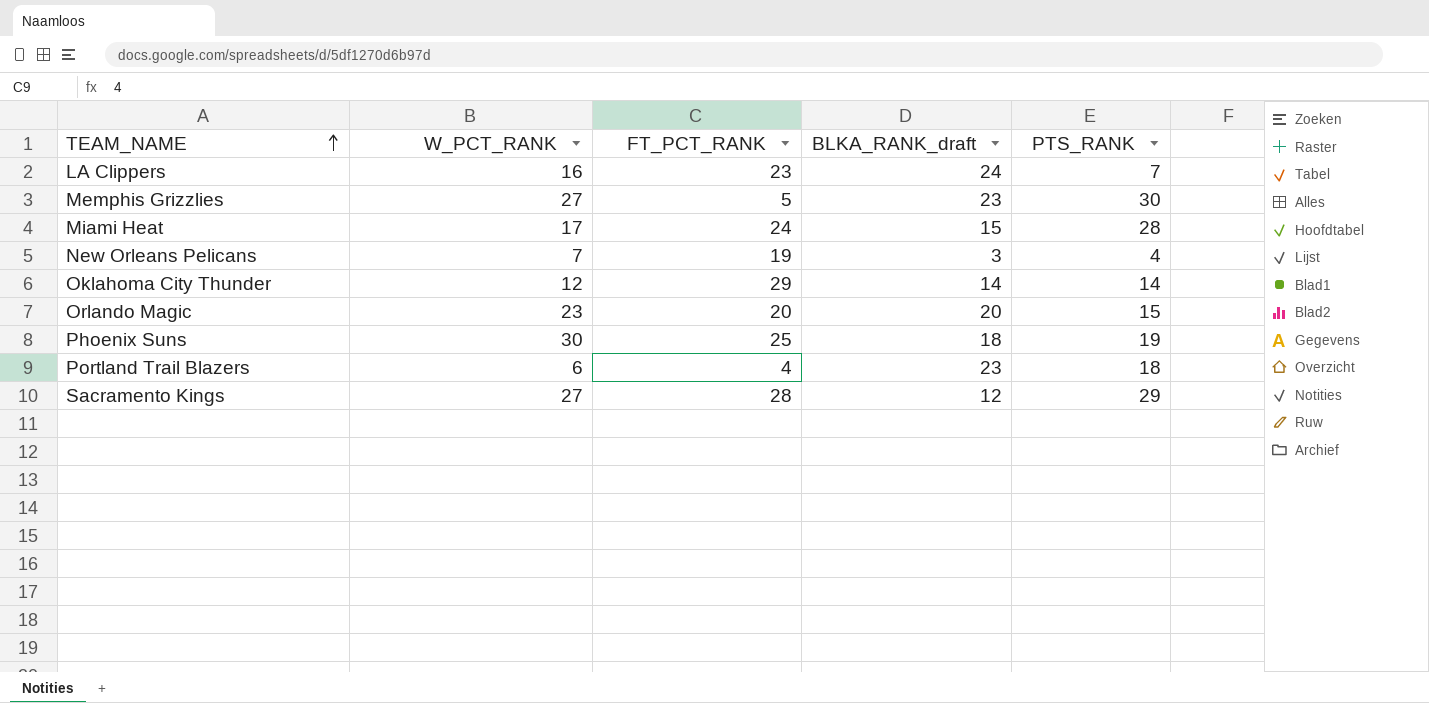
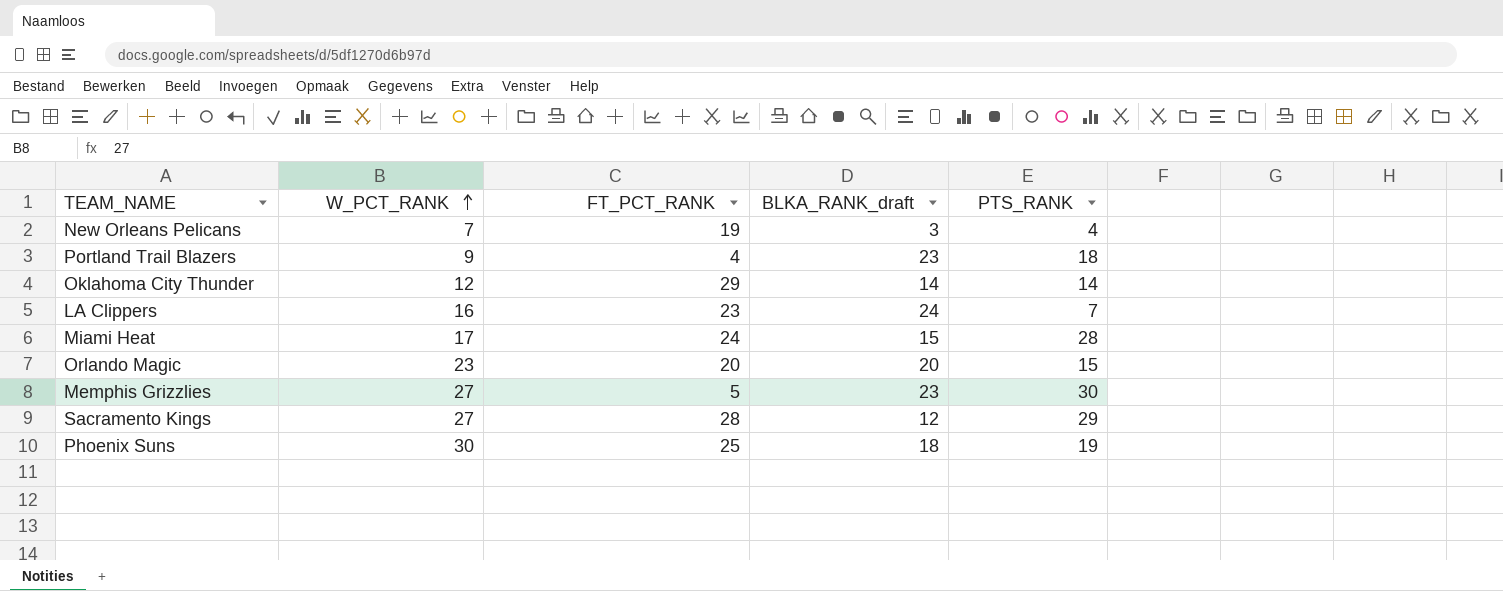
row order: TEAM_NAME ascending -> W_PCT_RANK ascending
Portland Trail Blazers | W_PCT_RANK: 6 -> 9

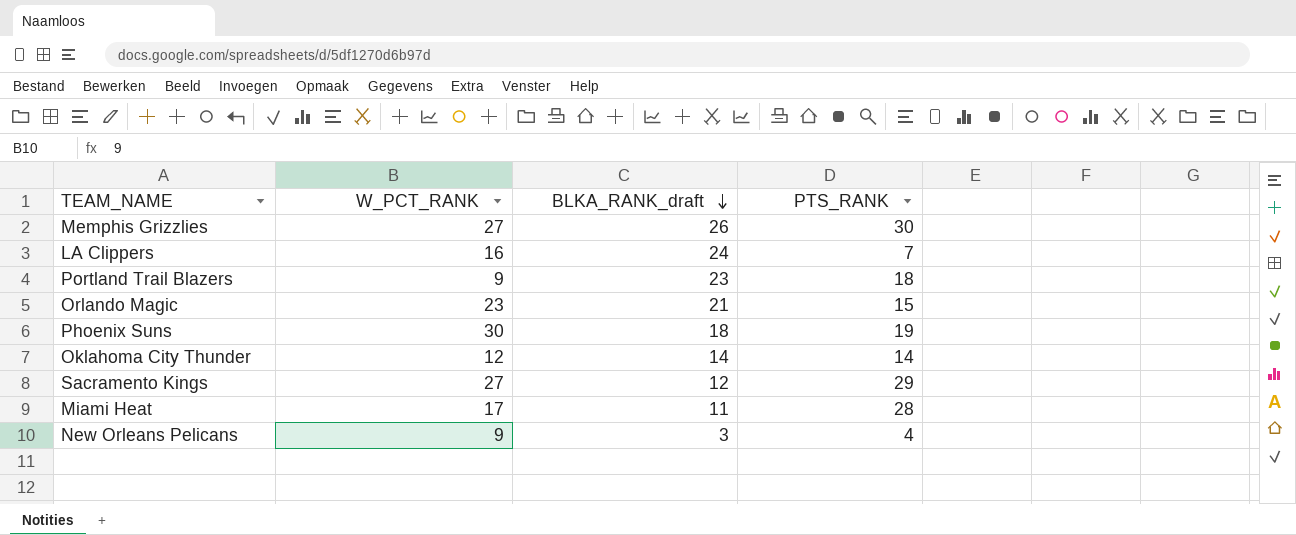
row order: W_PCT_RANK ascending -> BLKA_RANK_draft descending
column FT_PCT_RANK | position: 3 -> none
Memphis Grizzlies | BLKA_RANK_draft: 23 -> 26
Orlando Magic | BLKA_RANK_draft: 20 -> 21
Miami Heat | BLKA_RANK_draft: 15 -> 11
New Orleans Pelicans | W_PCT_RANK: 7 -> 9

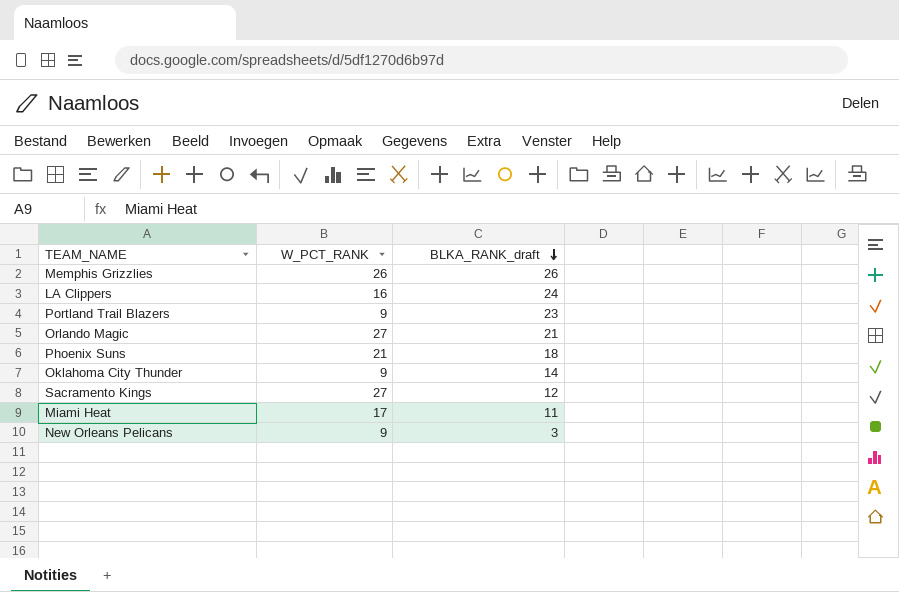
column PTS_RANK | position: 4 -> none
Memphis Grizzlies | W_PCT_RANK: 27 -> 26
Orlando Magic | W_PCT_RANK: 23 -> 27
Phoenix Suns | W_PCT_RANK: 30 -> 21
Oklahoma City Thunder | W_PCT_RANK: 12 -> 9

